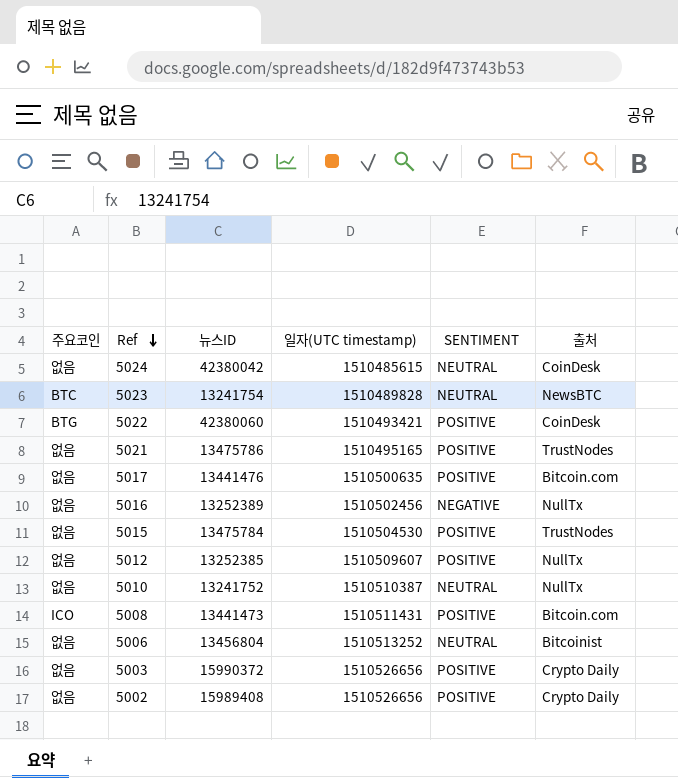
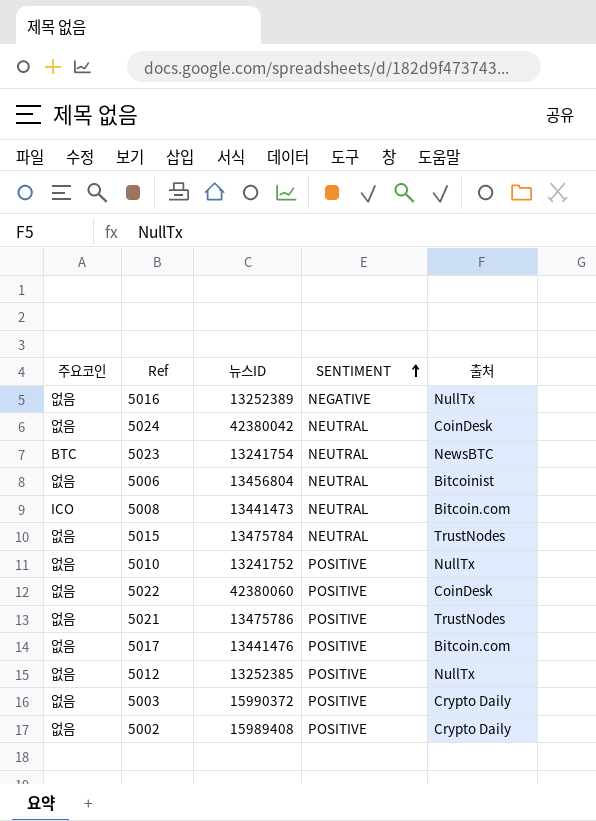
row order: Ref descending -> SENTIMENT ascending
column 일자(UTC timestamp) | position: 4 -> none
5008 | SENTIMENT: POSITIVE -> NEUTRAL
5015 | SENTIMENT: POSITIVE -> NEUTRAL
5010 | SENTIMENT: NEUTRAL -> POSITIVE
5022 | 주요코인: BTG -> 없음

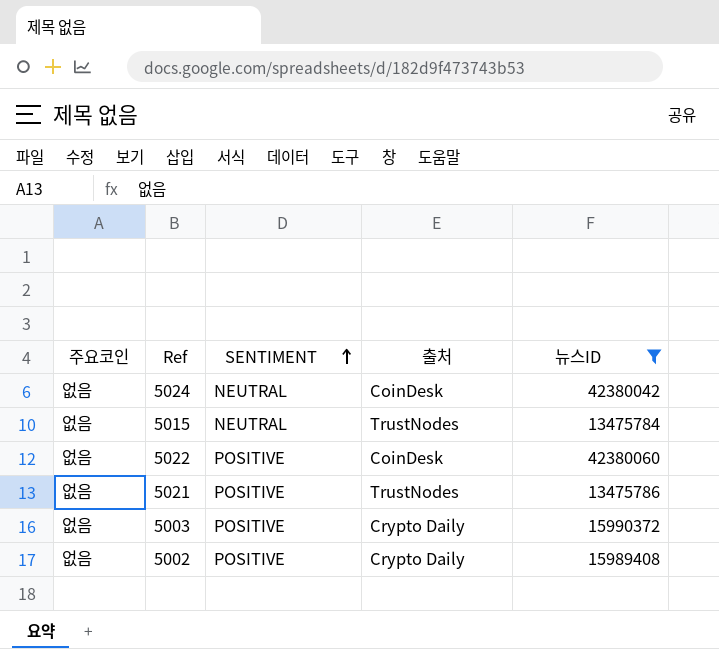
filter: none -> 뉴스ID >= 13475784
column 뉴스ID | position: 3 -> 5

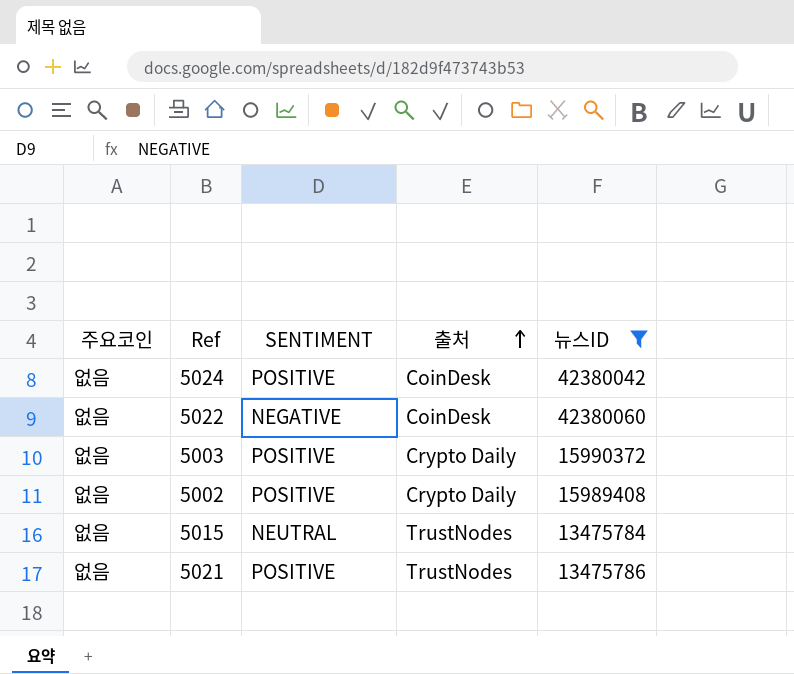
row order: SENTIMENT ascending -> 출처 ascending
5024 | SENTIMENT: NEUTRAL -> POSITIVE
5022 | SENTIMENT: POSITIVE -> NEGATIVE

